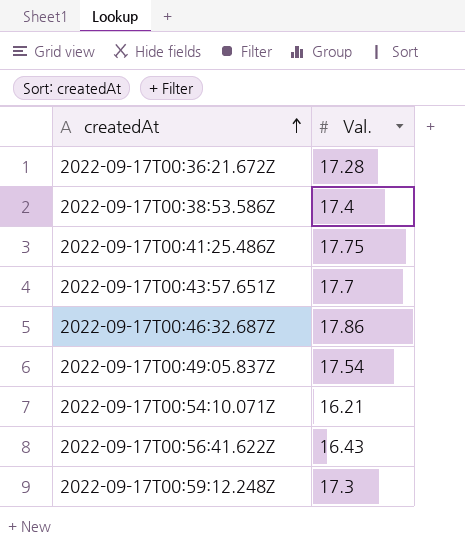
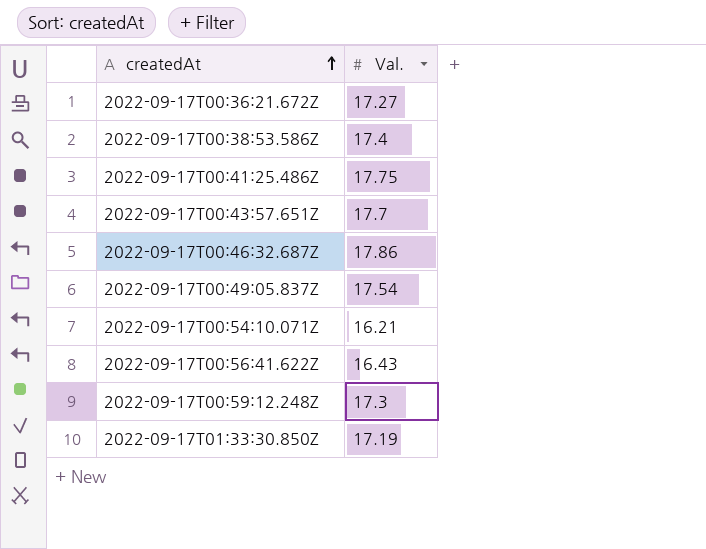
2022-09-17T00:36:21.672Z | Val.: 17.28 -> 17.27
row 2022-09-17T01:33:30.850Z: none -> 17.19

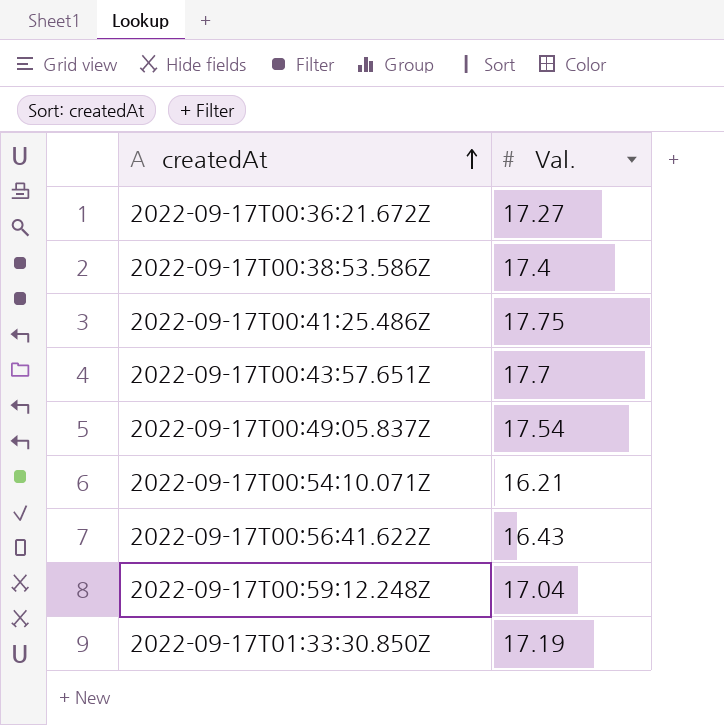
row 2022-09-17T00:46:32.687Z: 17.86 -> none
2022-09-17T00:59:12.248Z | Val.: 17.3 -> 17.04

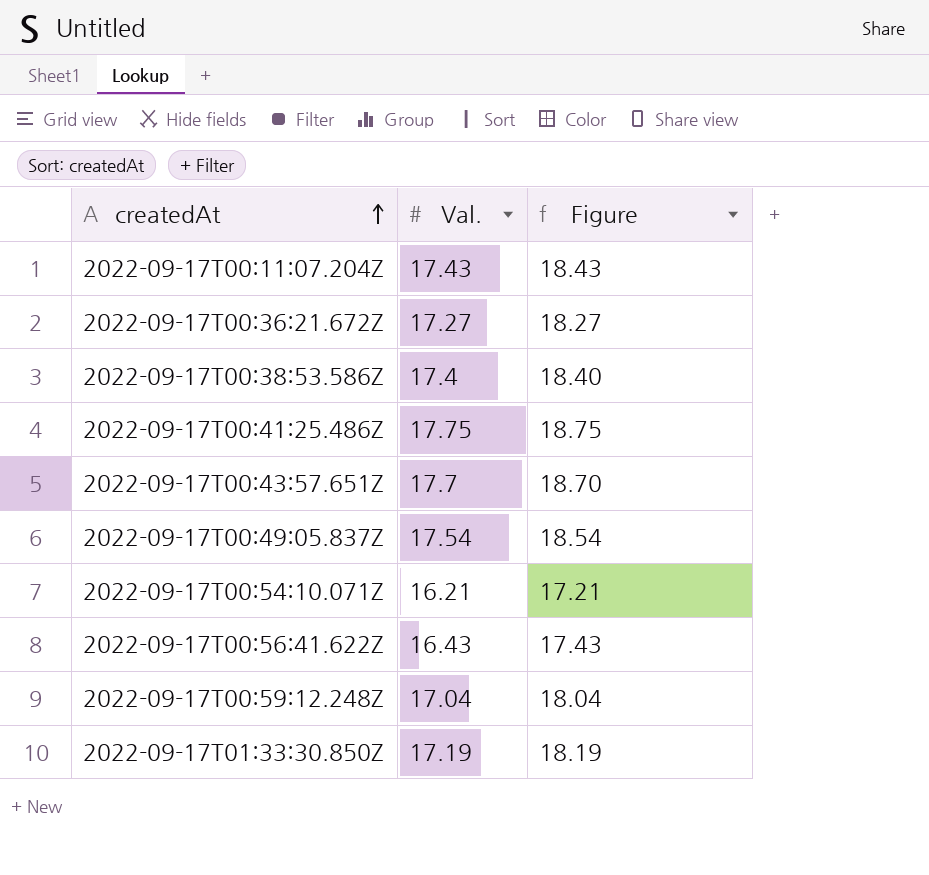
column Figure | formula: none -> [Val.] + 1
row 2022-09-17T00:11:07.204Z: none -> 17.43 | 18.43

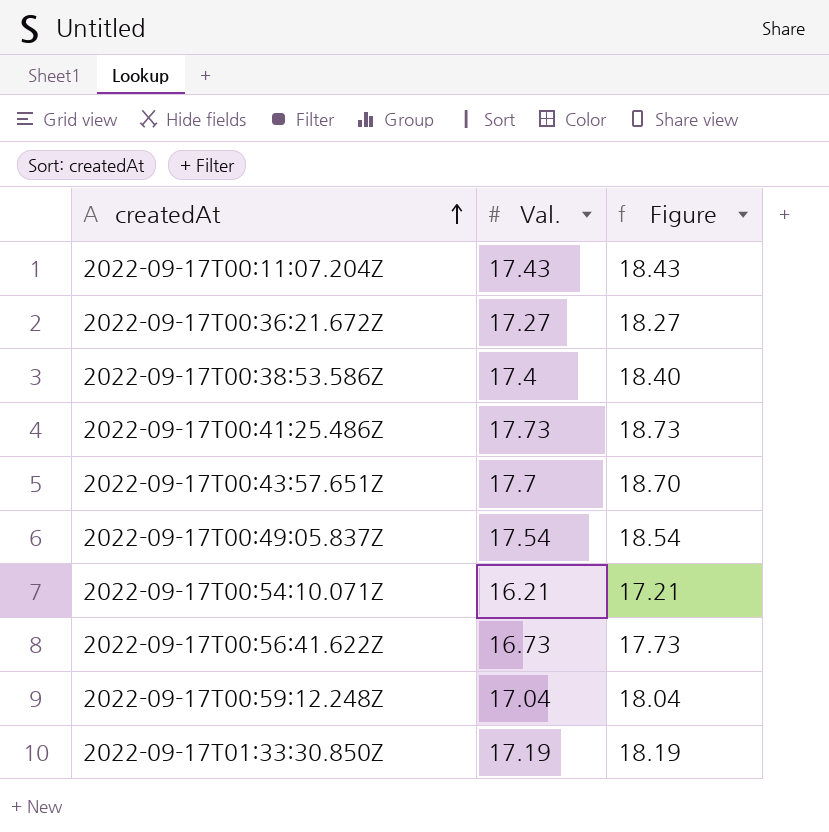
2022-09-17T00:41:25.486Z | Val.: 17.75 -> 17.73
2022-09-17T00:41:25.486Z | Figure: 18.75 -> 18.73
2022-09-17T00:56:41.622Z | Val.: 16.43 -> 16.73
2022-09-17T00:56:41.622Z | Figure: 17.43 -> 17.73

